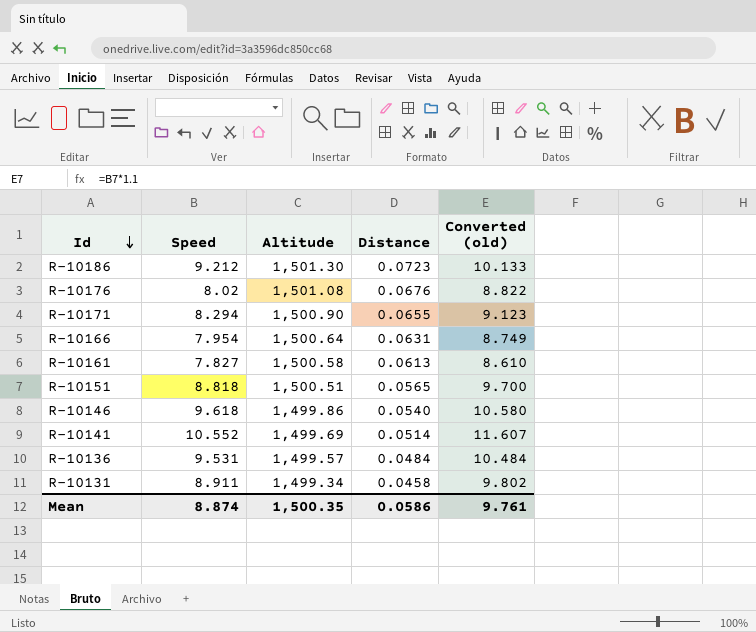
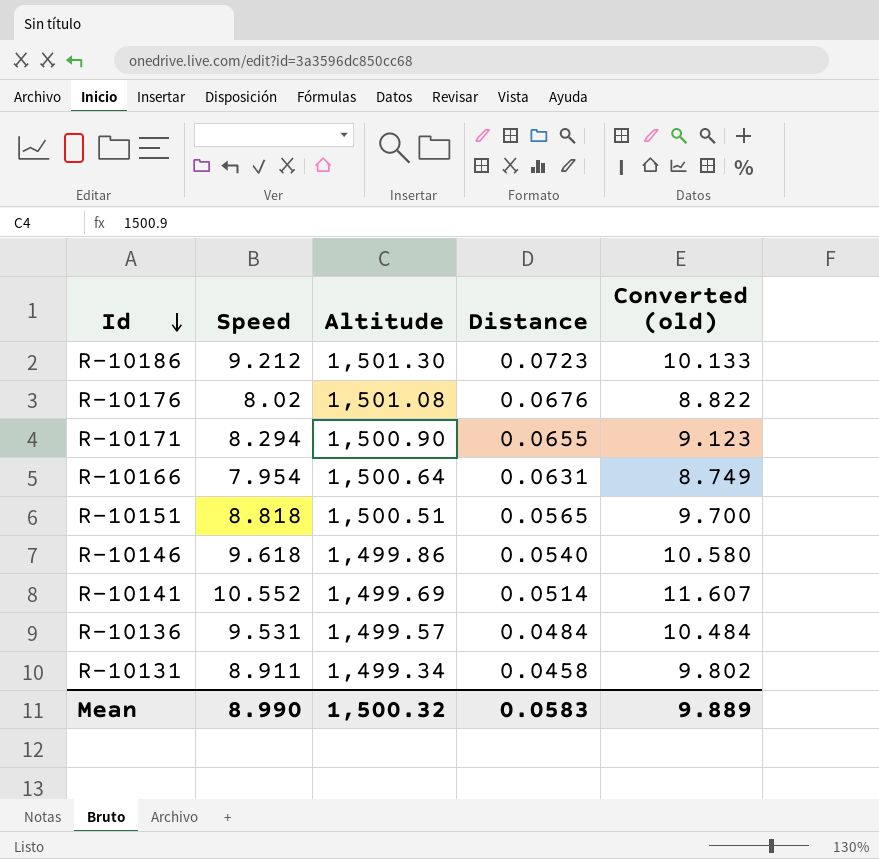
row R-10161: 7.827 | 1,500.58 | 0.0613 | 8.610 -> none
Mean | Speed: 8.874 -> 8.990
Mean | Altitude: 1,500.35 -> 1,500.32
Mean | Distance: 0.0586 -> 0.0583
Mean | Converted (old): 9.761 -> 9.889

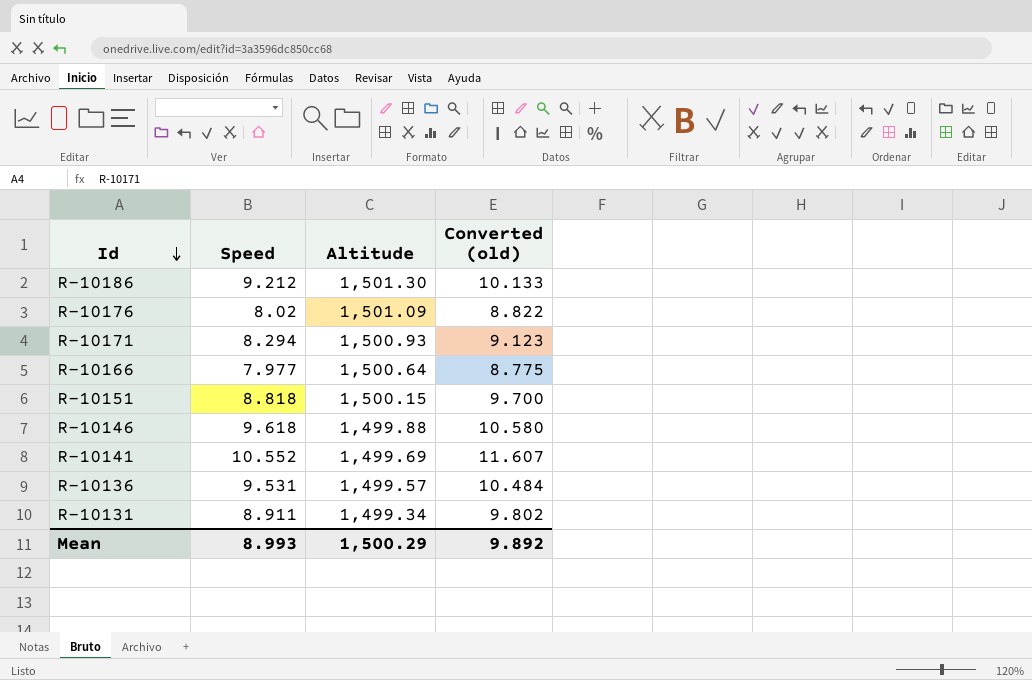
column Distance | position: 4 -> none
R-10176 | Altitude: 1,501.08 -> 1,501.09
R-10171 | Altitude: 1,500.90 -> 1,500.93
R-10166 | Speed: 7.954 -> 7.977
R-10166 | Converted (old): 8.749 -> 8.775
R-10151 | Altitude: 1,500.51 -> 1,500.15
R-10146 | Altitude: 1,499.86 -> 1,499.88
Mean | Speed: 8.990 -> 8.993
Mean | Altitude: 1,500.32 -> 1,500.29
Mean | Converted (old): 9.889 -> 9.892

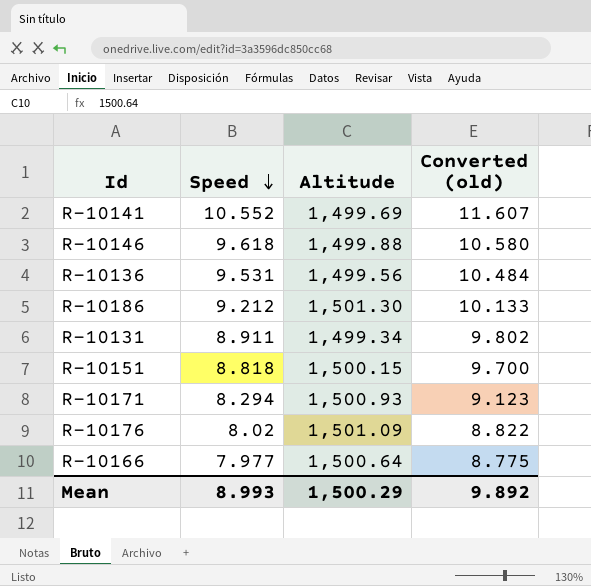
row order: Id descending -> Speed descending
R-10136 | Altitude: 1,499.57 -> 1,499.56

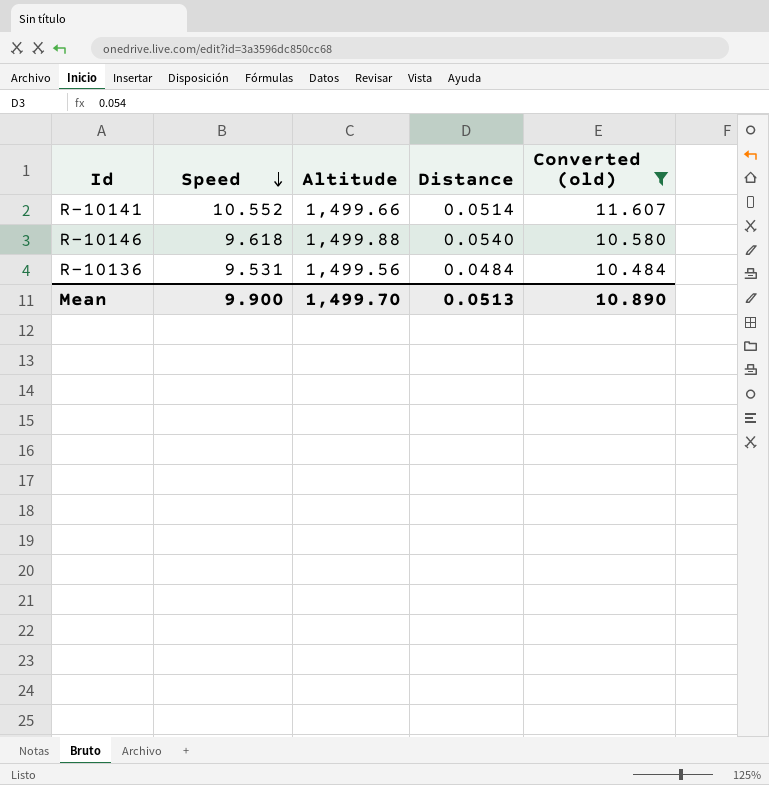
filter: none -> Converted (old) >= 10.484
column Distance | position: none -> 4
R-10141 | Altitude: 1,499.69 -> 1,499.66
Mean | Speed: 8.993 -> 9.900
Mean | Altitude: 1,500.29 -> 1,499.70
Mean | Converted (old): 9.892 -> 10.890

